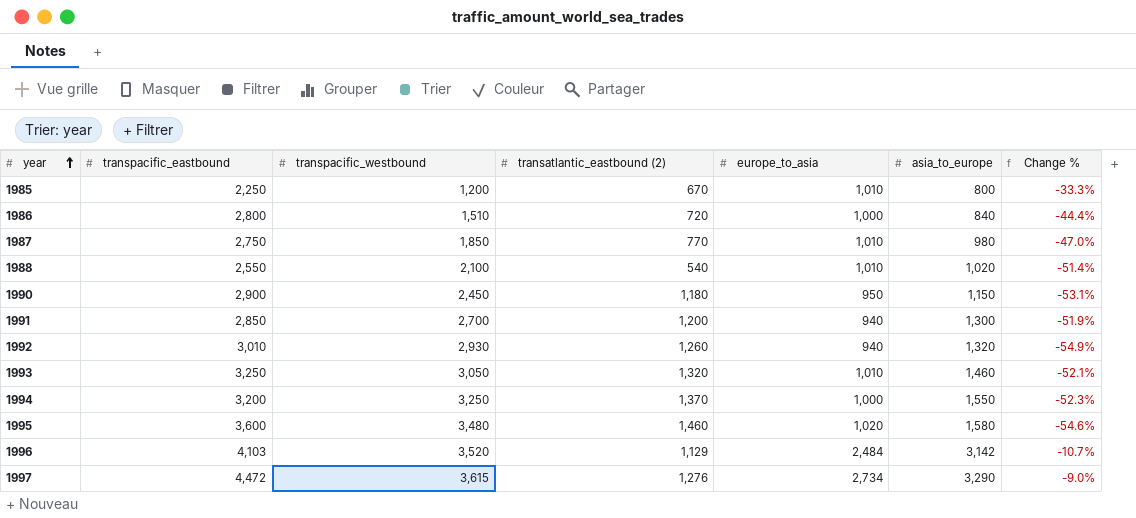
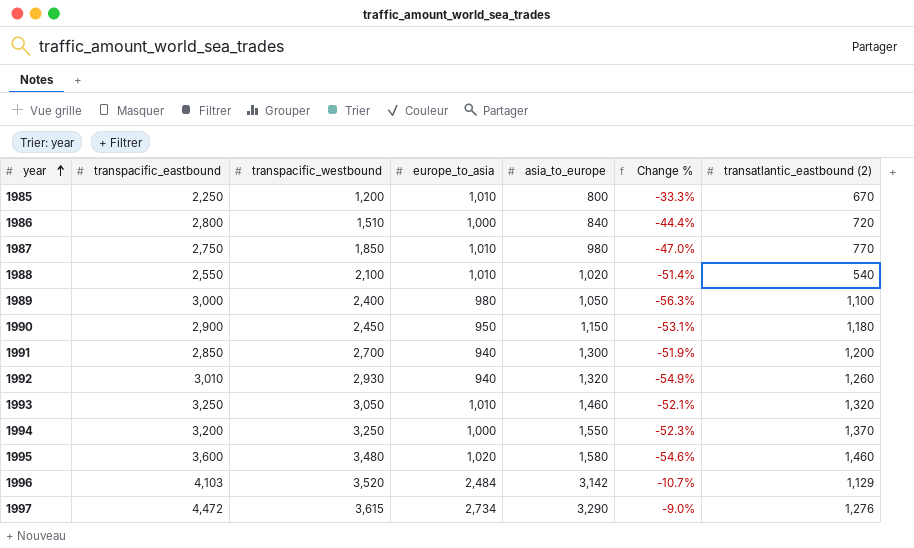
column transatlantic_eastbound (2) | position: 4 -> 7
row 1989: none -> 3,000 | 2,400 | 980 | 1,050 | -56.3% | 1,100

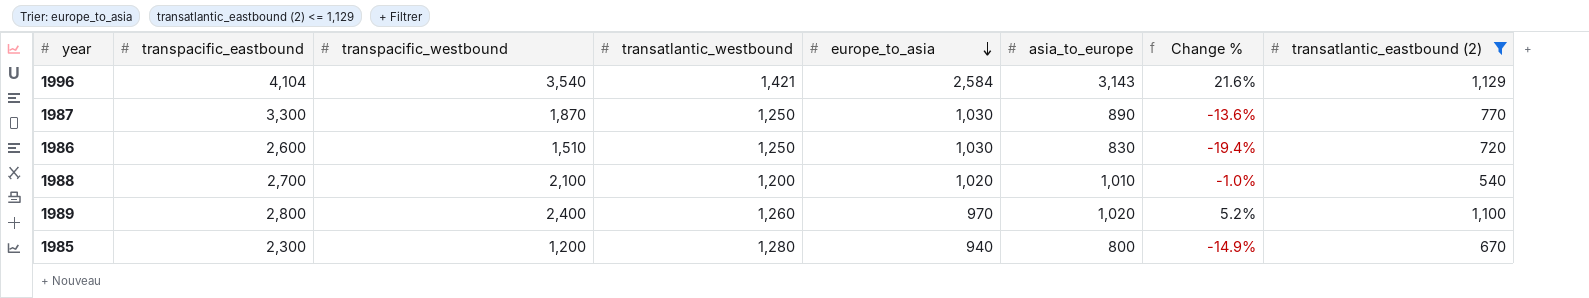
filter: none -> transatlantic_eastbound (2) <= 1,129
row order: year ascending -> europe_to_asia descending
column transatlantic_westbound | position: none -> 4
column Change % | formula: ([asia_to_europe] - [transpacific_westbound]) / [transpacific_westbound] -> ([asia_to_europe] - [europe_to_asia]) / [europe_to_asia]
1996 | transpacific_eastbound: 4,103 -> 4,104
1996 | transpacific_westbound: 3,520 -> 3,540
1996 | europe_to_asia: 2,484 -> 2,584
1996 | asia_to_europe: 3,142 -> 3,143
1987 | transpacific_eastbound: 2,750 -> 3,300
1987 | transpacific_westbound: 1,850 -> 1,870
1987 | europe_to_asia: 1,010 -> 1,030
1987 | asia_to_europe: 980 -> 890
1986 | transpacific_eastbound: 2,800 -> 2,600
1986 | europe_to_asia: 1,000 -> 1,030
1986 | asia_to_europe: 840 -> 830
1988 | transpacific_eastbound: 2,550 -> 2,700
1988 | europe_to_asia: 1,010 -> 1,020
1988 | asia_to_europe: 1,020 -> 1,010
1989 | transpacific_eastbound: 3,000 -> 2,800
1989 | europe_to_asia: 980 -> 970
1989 | asia_to_europe: 1,050 -> 1,020
1985 | transpacific_eastbound: 2,250 -> 2,300
1985 | europe_to_asia: 1,010 -> 940

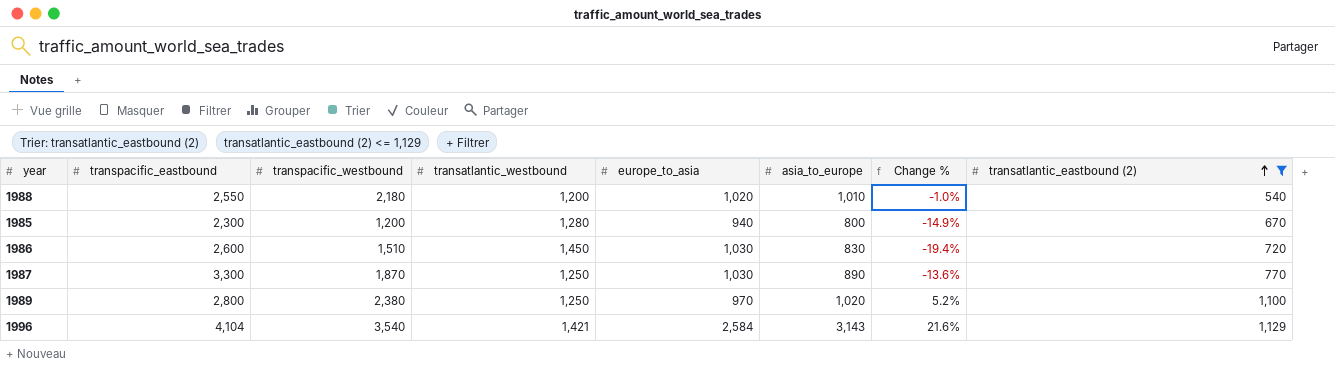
row order: europe_to_asia descending -> transatlantic_eastbound (2) ascending
1988 | transpacific_eastbound: 2,700 -> 2,550
1988 | transpacific_westbound: 2,100 -> 2,180
1986 | transatlantic_westbound: 1,250 -> 1,450
1989 | transpacific_westbound: 2,400 -> 2,380
1989 | transatlantic_westbound: 1,260 -> 1,250

